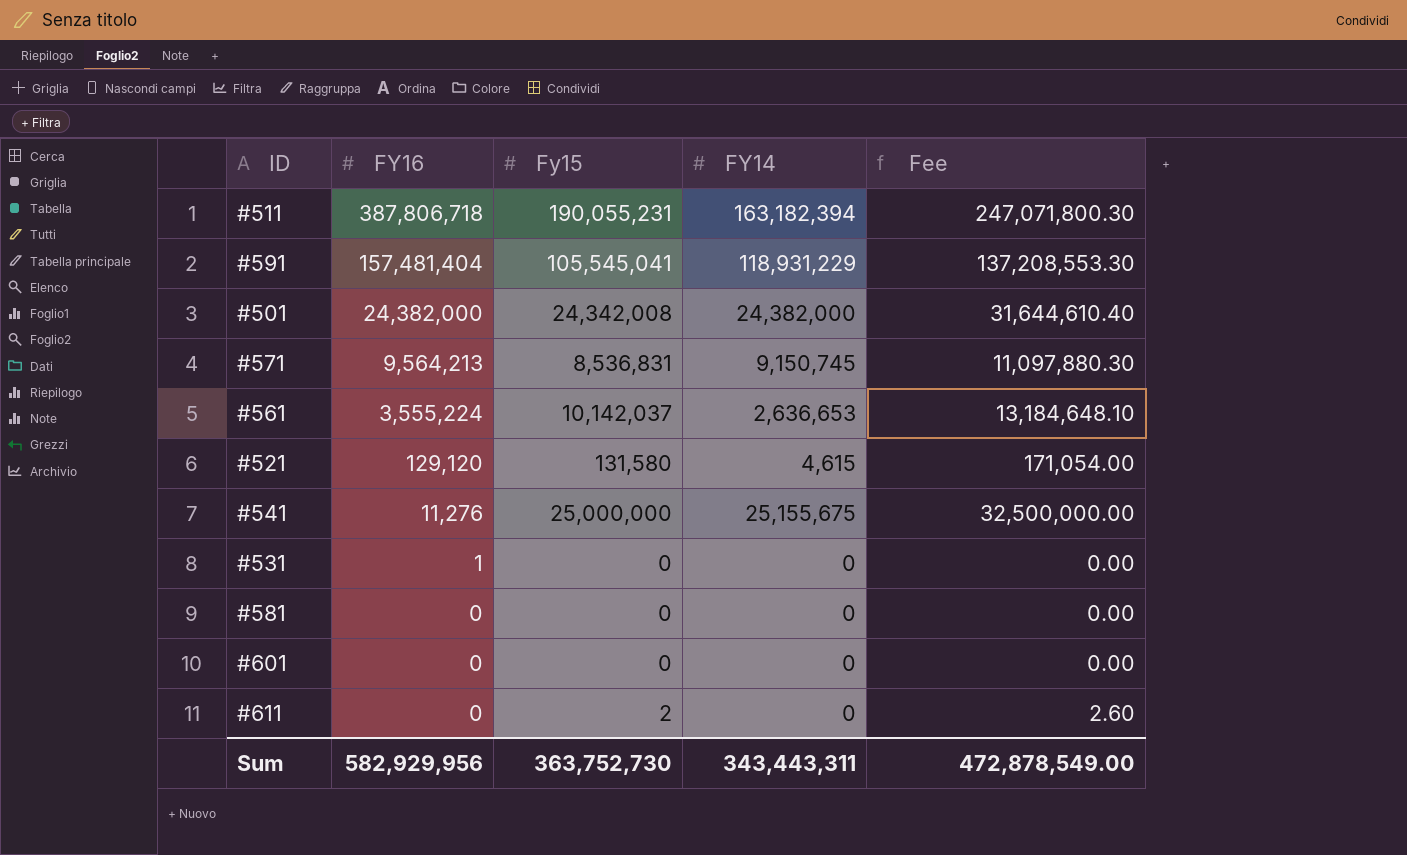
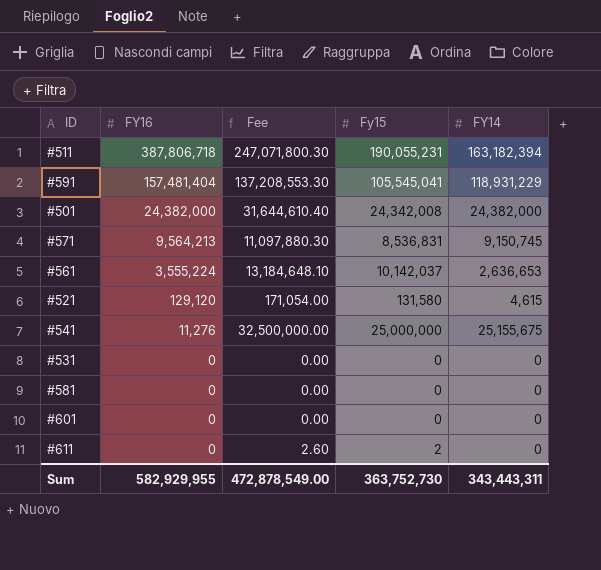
column Fee | position: 5 -> 3
#531 | FY16: 1 -> 0
Sum | FY16: 582,929,956 -> 582,929,955

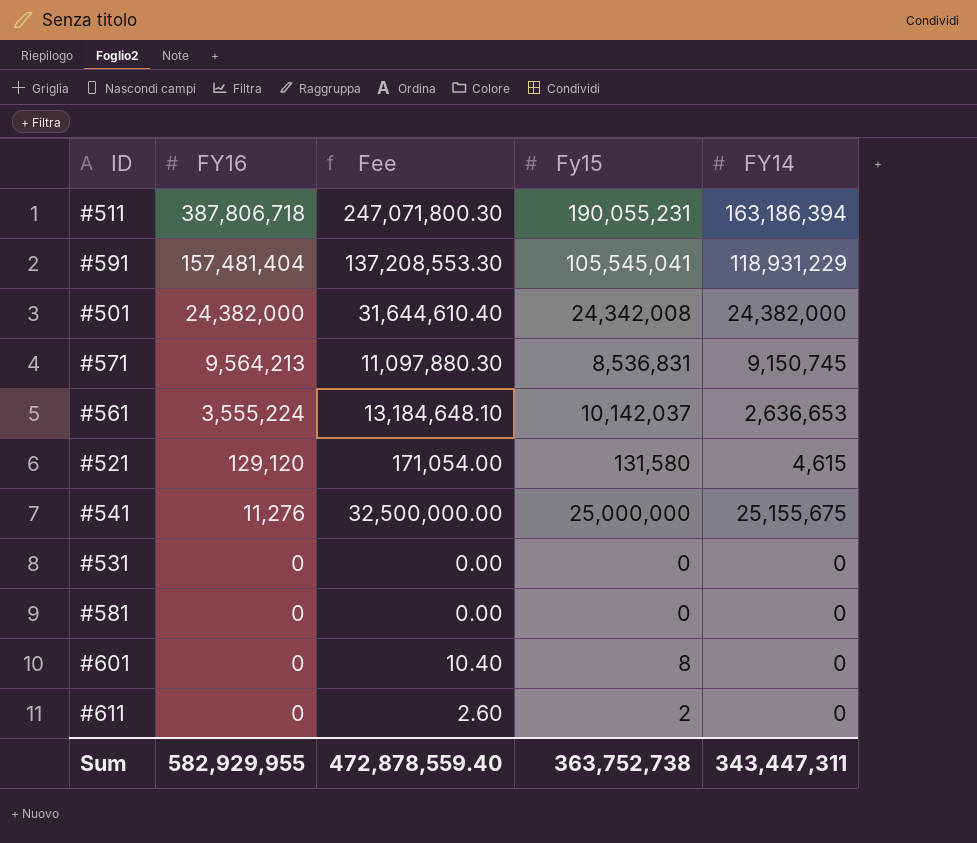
#511 | FY14: 163,182,394 -> 163,186,394
#601 | Fee: 0.00 -> 10.40
#601 | Fy15: 0 -> 8
Sum | Fee: 472,878,549.00 -> 472,878,559.40
Sum | Fy15: 363,752,730 -> 363,752,738
Sum | FY14: 343,443,311 -> 343,447,311

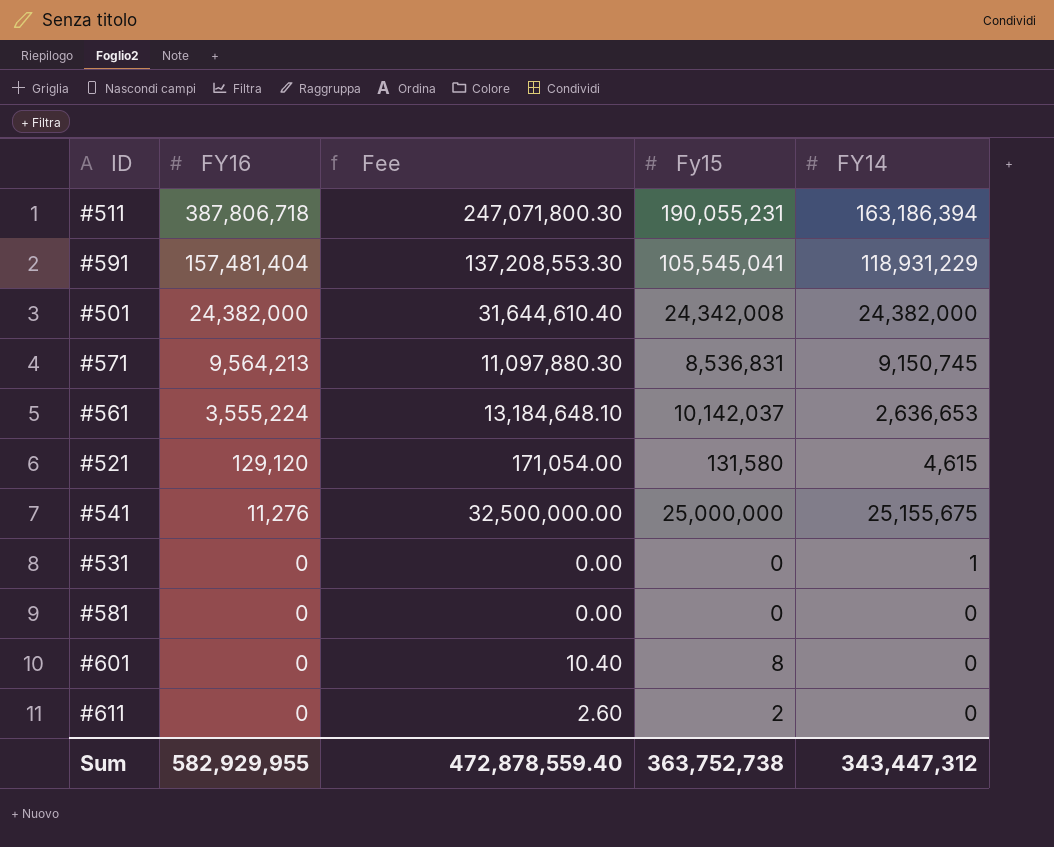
#531 | FY14: 0 -> 1
Sum | FY14: 343,447,311 -> 343,447,312

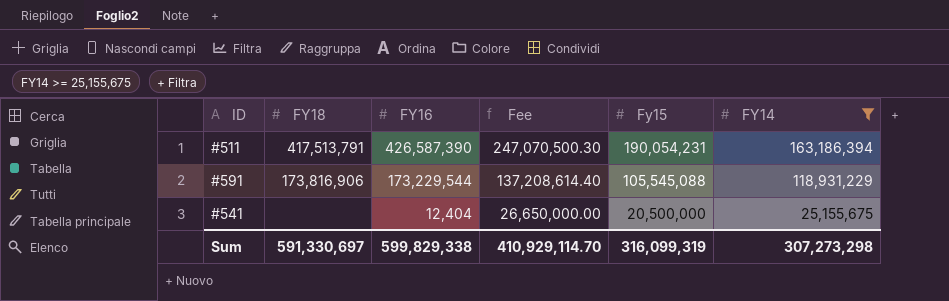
filter: none -> FY14 >= 25,155,675
column FY18 | position: none -> 2
#511 | FY16: 387,806,718 -> 426,587,390
#511 | Fee: 247,071,800.30 -> 247,070,500.30
#511 | Fy15: 190,055,231 -> 190,054,231
#591 | FY16: 157,481,404 -> 173,229,544
#591 | Fee: 137,208,553.30 -> 137,208,614.40
#591 | Fy15: 105,545,041 -> 105,545,088
#541 | FY16: 11,276 -> 12,404
#541 | Fee: 32,500,000.00 -> 26,650,000.00
#541 | Fy15: 25,000,000 -> 20,500,000
Sum | FY16: 582,929,955 -> 599,829,338
Sum | Fee: 472,878,559.40 -> 410,929,114.70
Sum | Fy15: 363,752,738 -> 316,099,319
Sum | FY14: 343,447,312 -> 307,273,298

